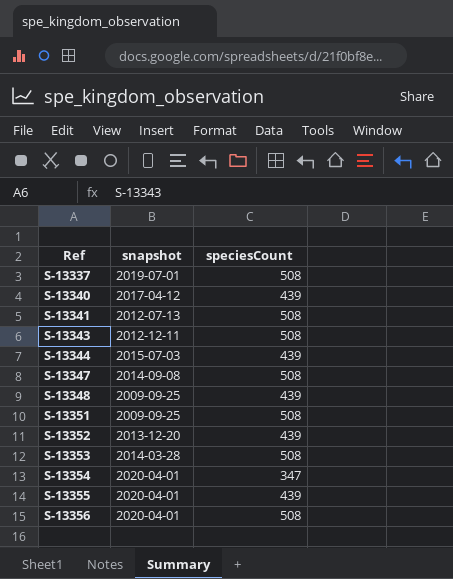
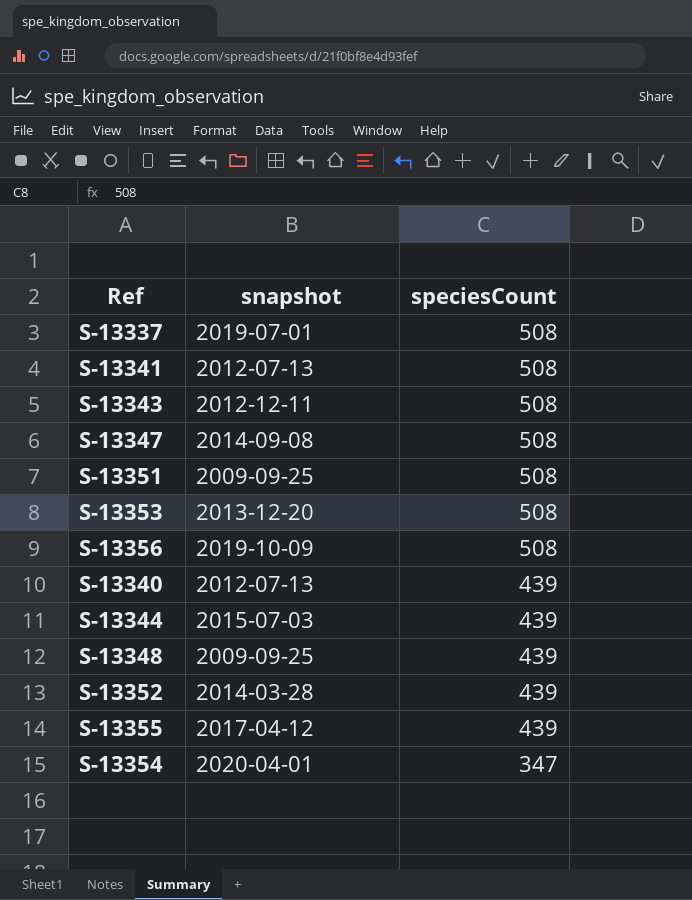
row order: Ref ascending -> speciesCount descending
S-13353 | snapshot: 2014-03-28 -> 2013-12-20
S-13356 | snapshot: 2020-04-01 -> 2019-10-09
S-13340 | snapshot: 2017-04-12 -> 2012-07-13
S-13352 | snapshot: 2013-12-20 -> 2014-03-28
S-13355 | snapshot: 2020-04-01 -> 2017-04-12

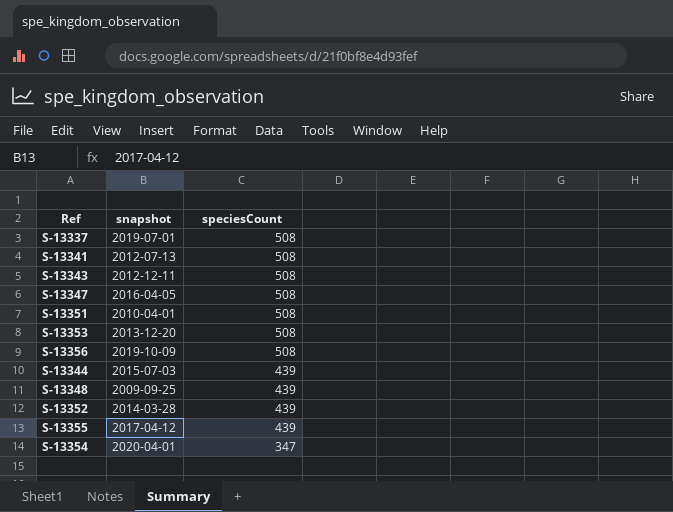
row S-13340: 2012-07-13 | 439 -> none
S-13347 | snapshot: 2014-09-08 -> 2016-04-05
S-13351 | snapshot: 2009-09-25 -> 2010-04-01

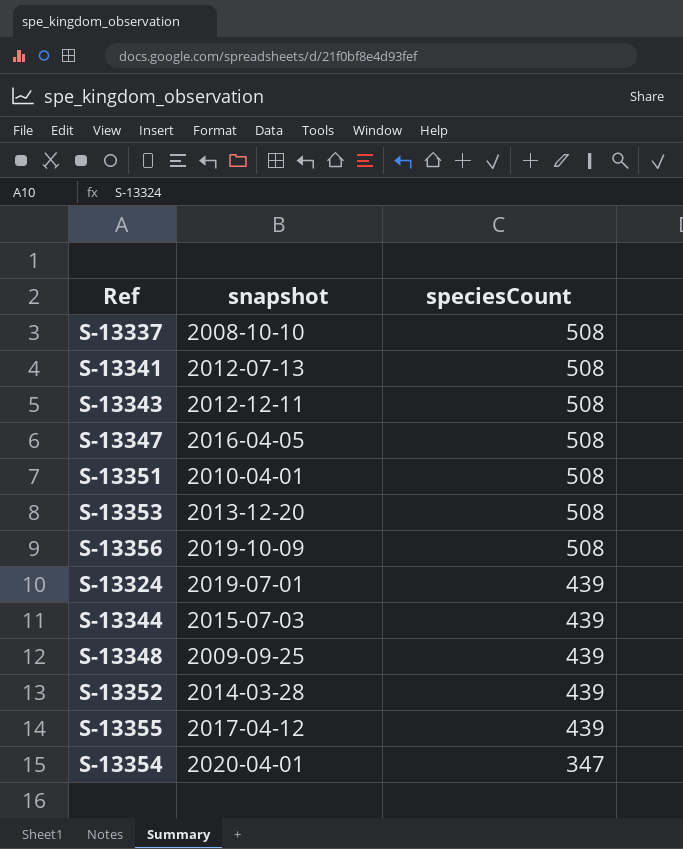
S-13337 | snapshot: 2019-07-01 -> 2008-10-10
row S-13324: none -> 2019-07-01 | 439

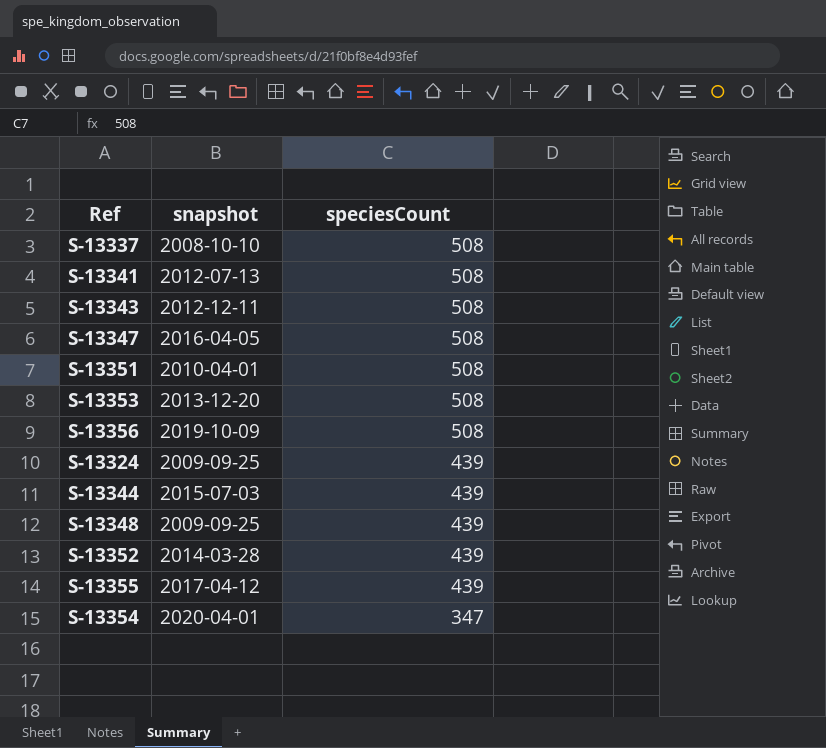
S-13324 | snapshot: 2019-07-01 -> 2009-09-25

